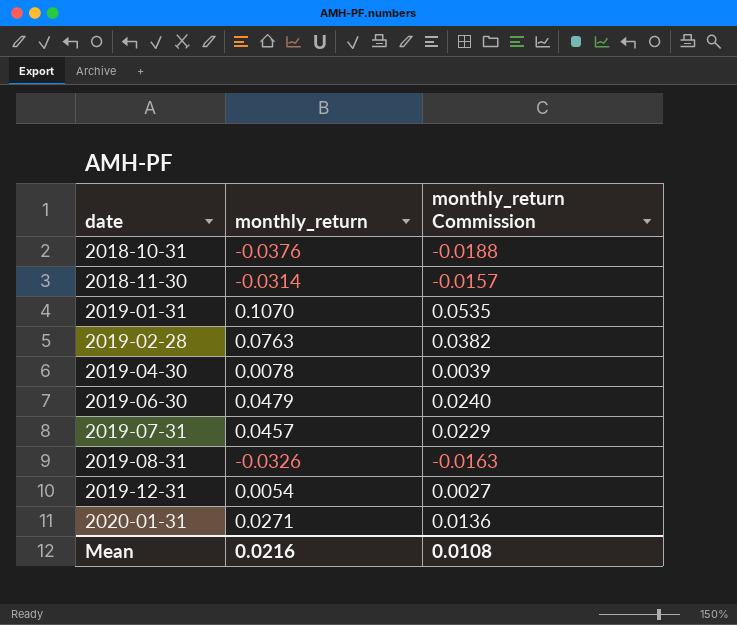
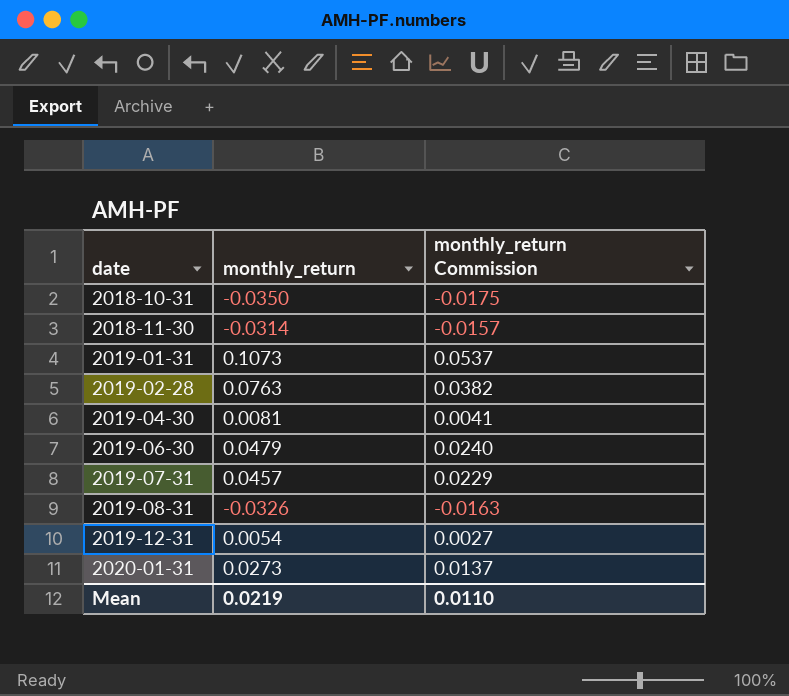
2018-10-31 | monthly_return: -0.0376 -> -0.0350
2018-10-31 | monthly_return Commission: -0.0188 -> -0.0175
2019-01-31 | monthly_return: 0.1070 -> 0.1073
2019-01-31 | monthly_return Commission: 0.0535 -> 0.0537
2019-04-30 | monthly_return: 0.0078 -> 0.0081
2019-04-30 | monthly_return Commission: 0.0039 -> 0.0041
2020-01-31 | monthly_return: 0.0271 -> 0.0273
2020-01-31 | monthly_return Commission: 0.0136 -> 0.0137
Mean | monthly_return: 0.0216 -> 0.0219
Mean | monthly_return Commission: 0.0108 -> 0.0110

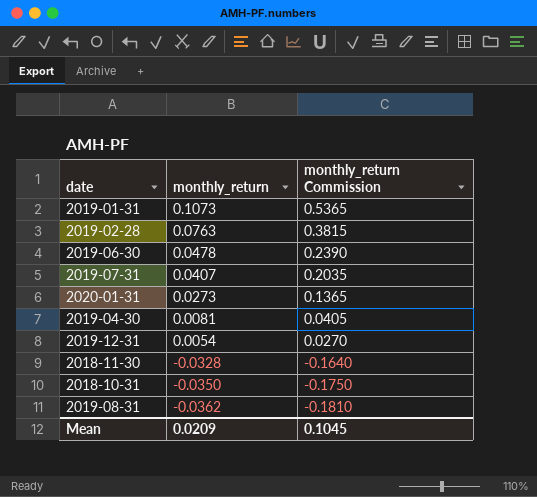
row order: date ascending -> monthly_return descending
column monthly_return Commission | formula: [monthly_return] * 0.5 -> [monthly_return] * 5
2019-06-30 | monthly_return: 0.0479 -> 0.0478
2019-07-31 | monthly_return: 0.0457 -> 0.0407
2018-11-30 | monthly_return: -0.0314 -> -0.0328
2019-08-31 | monthly_return: -0.0326 -> -0.0362
Mean | monthly_return: 0.0219 -> 0.0209
Mean | monthly_return Commission: 0.0110 -> 0.1045

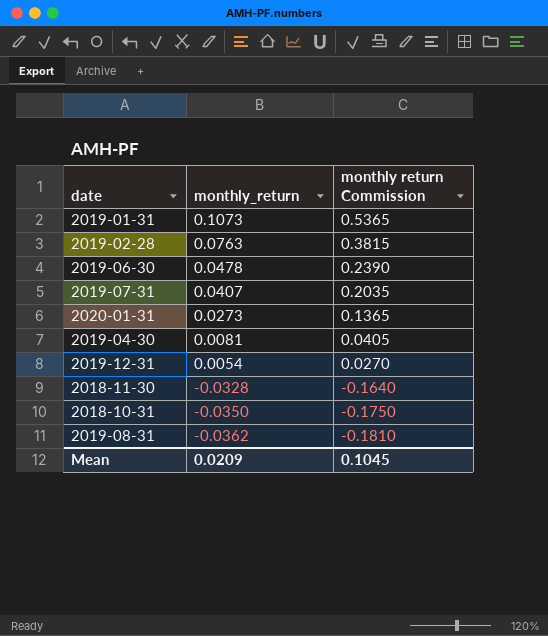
column name: monthly_return Commission -> monthly return Commission

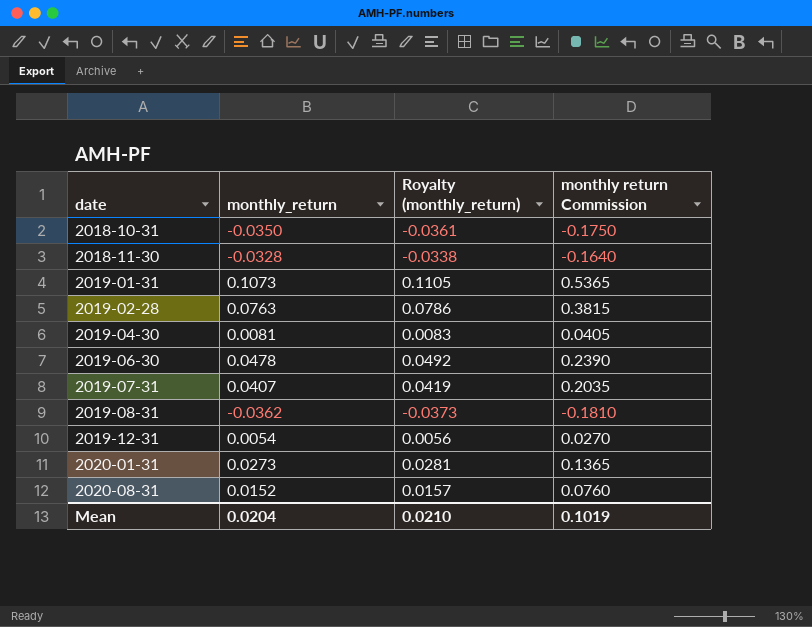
row order: monthly_return descending -> date ascending
column Royalty (monthly_return) | formula: none -> [monthly_return] * 1.03
row 2020-08-31: none -> 0.0152 | 0.0157 | 0.0760
Mean | monthly_return: 0.0209 -> 0.0204
Mean | monthly return Commission: 0.1045 -> 0.1019

